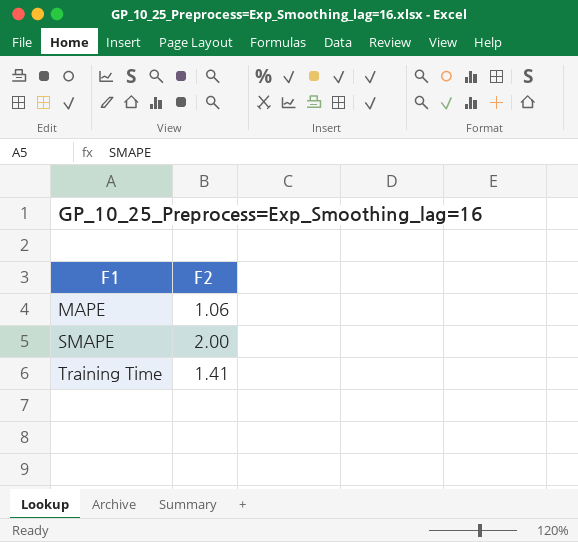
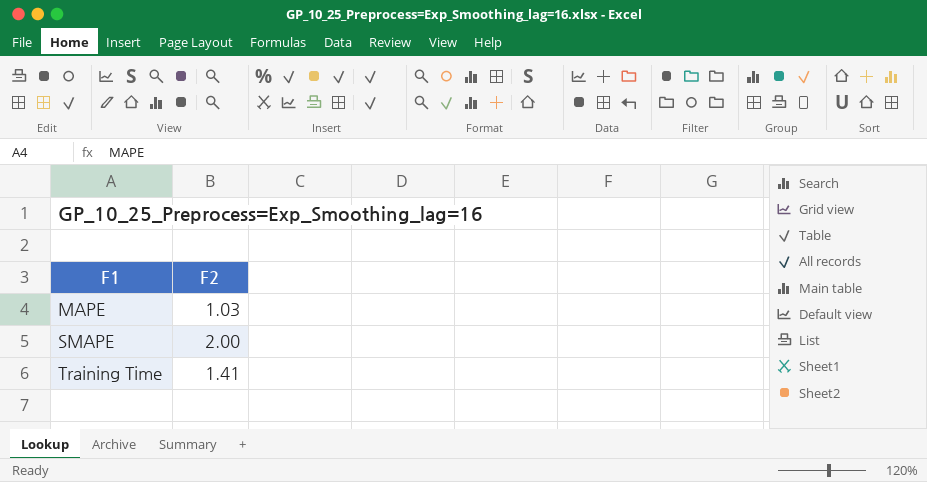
MAPE | F2: 1.06 -> 1.03

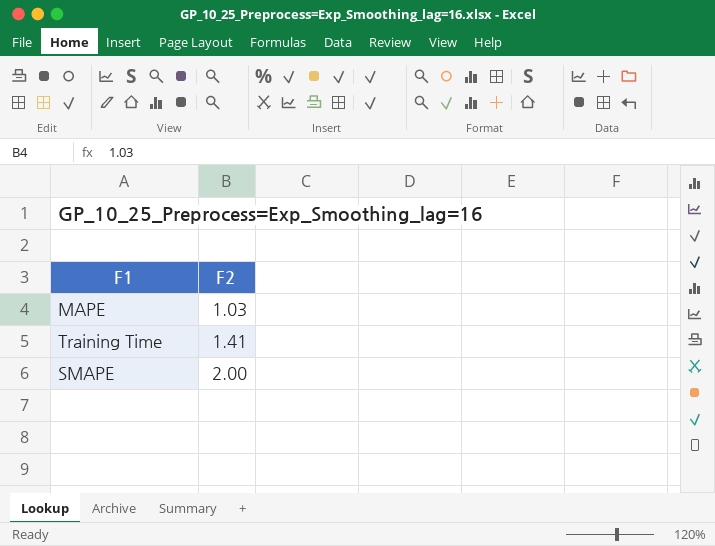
row order: F1 ascending -> F2 ascending

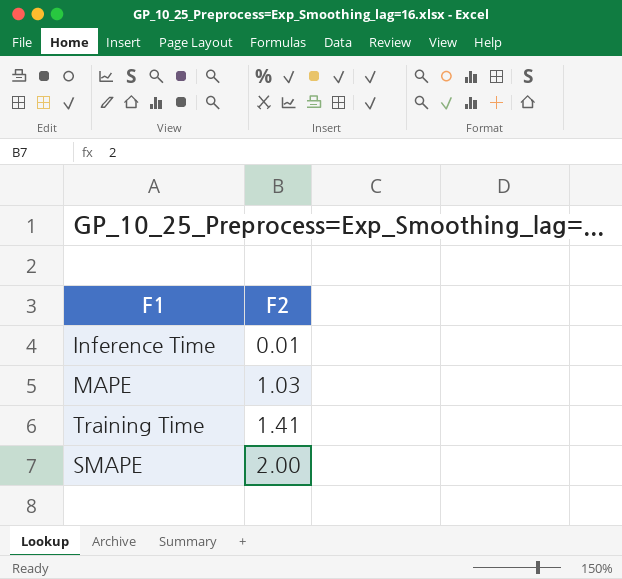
row Inference Time: none -> 0.01

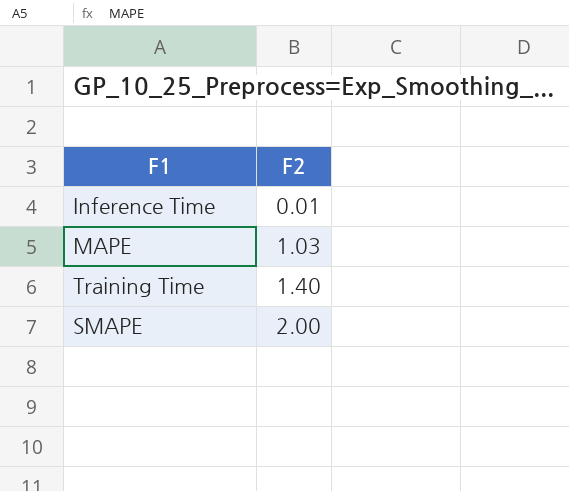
Training Time | F2: 1.41 -> 1.40

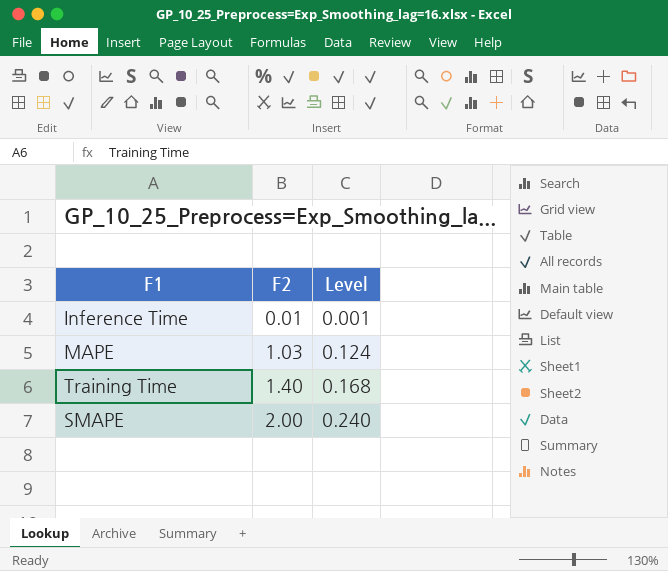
column Level | formula: none -> [F2] * 0.12

